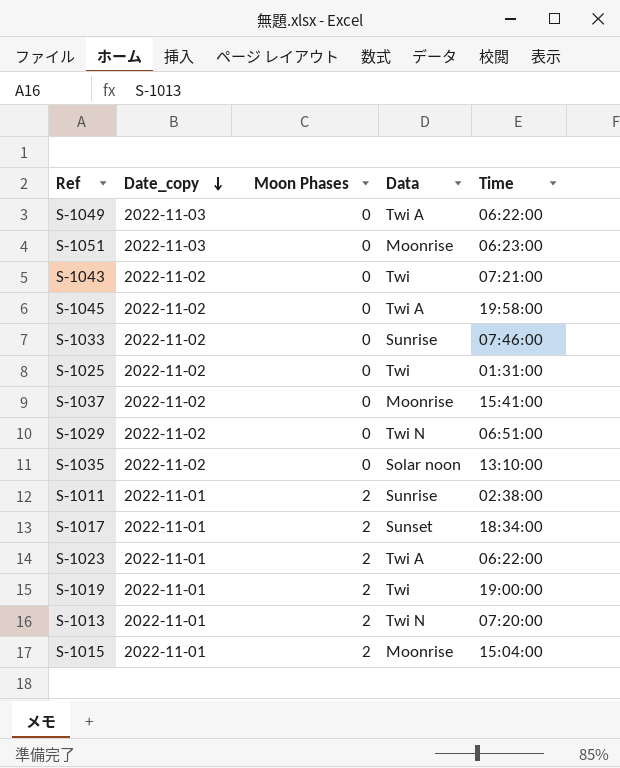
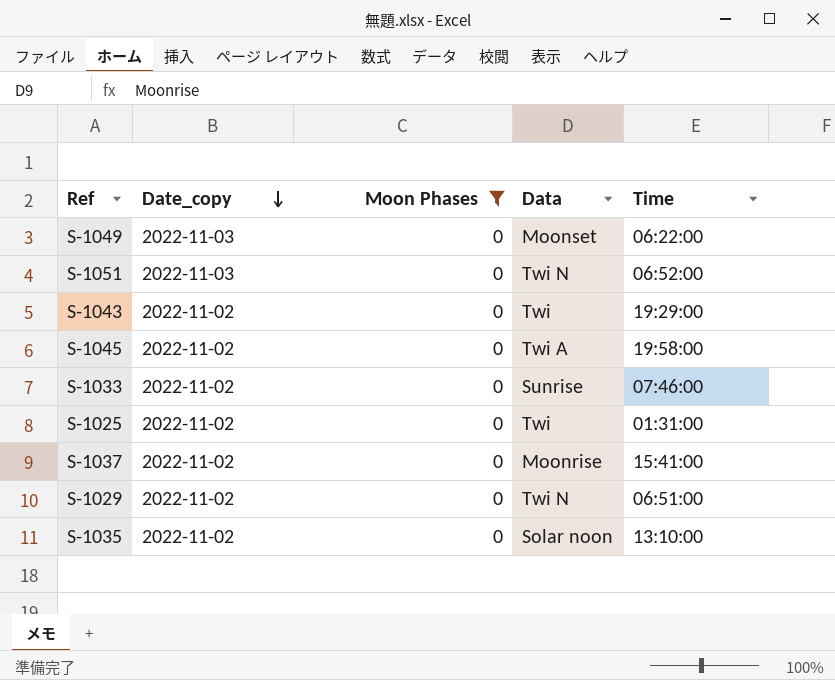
filter: none -> Moon Phases = 0
S-1049 | Data: Twi A -> Moonset
S-1051 | Data: Moonrise -> Twi N
S-1051 | Time: 06:23:00 -> 06:52:00
S-1043 | Time: 07:21:00 -> 19:29:00

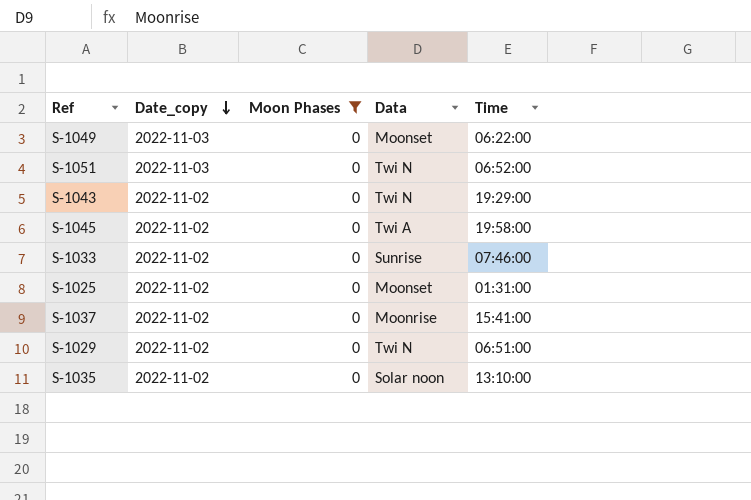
S-1043 | Data: Twi -> Twi N
S-1025 | Data: Twi -> Moonset

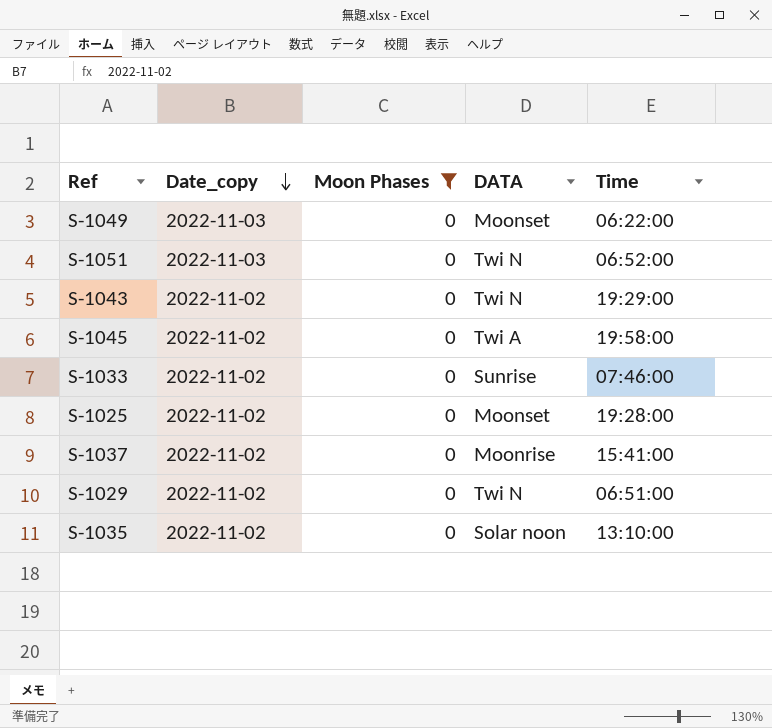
column name: Data -> DATA
S-1025 | Time: 01:31:00 -> 19:28:00

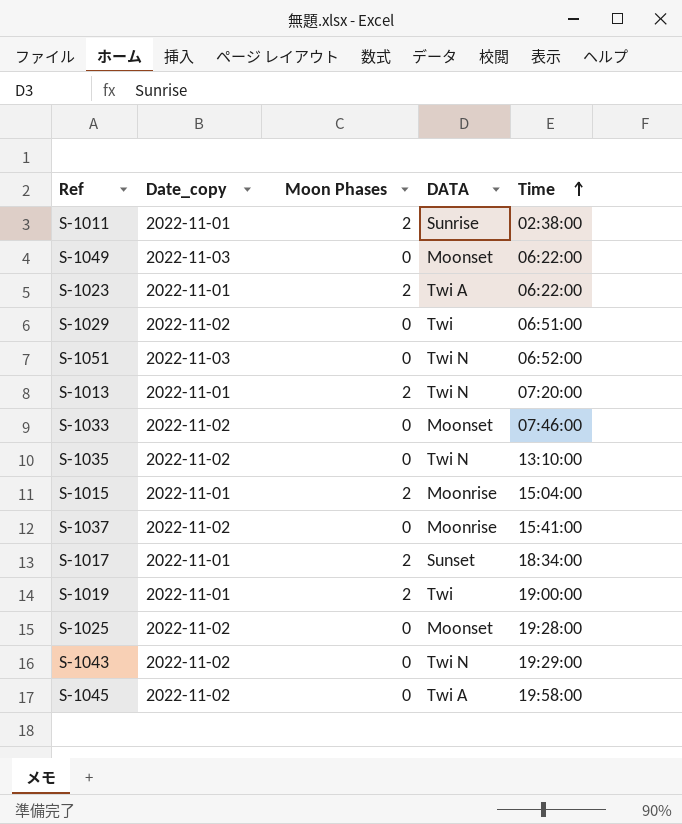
filter: Moon Phases = 0 -> none
row order: Date_copy descending -> Time ascending
S-1029 | DATA: Twi N -> Twi
S-1033 | DATA: Sunrise -> Moonset
S-1035 | DATA: Solar noon -> Twi N

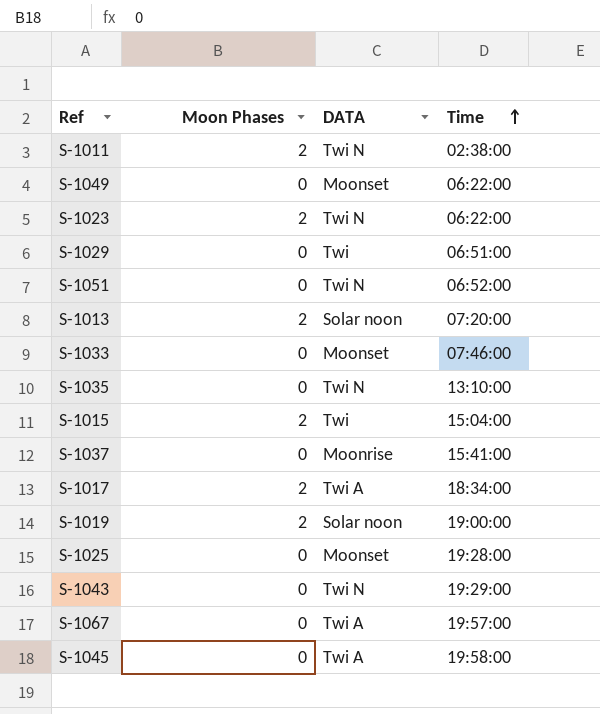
column Date_copy | position: 2 -> none
S-1011 | DATA: Sunrise -> Twi N
S-1023 | DATA: Twi A -> Twi N
S-1013 | DATA: Twi N -> Solar noon
S-1015 | DATA: Moonrise -> Twi
S-1017 | DATA: Sunset -> Twi A
S-1019 | DATA: Twi -> Solar noon
row S-1067: none -> 0 | Twi A | 19:57:00

